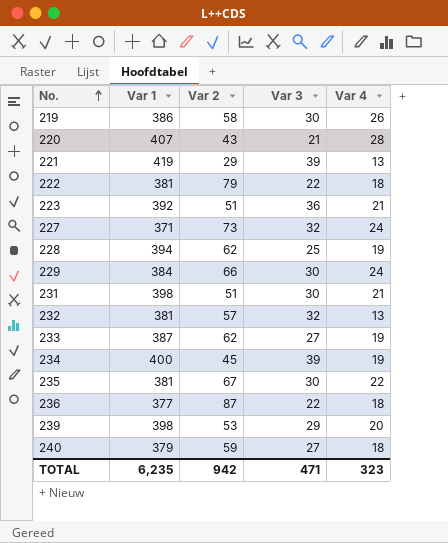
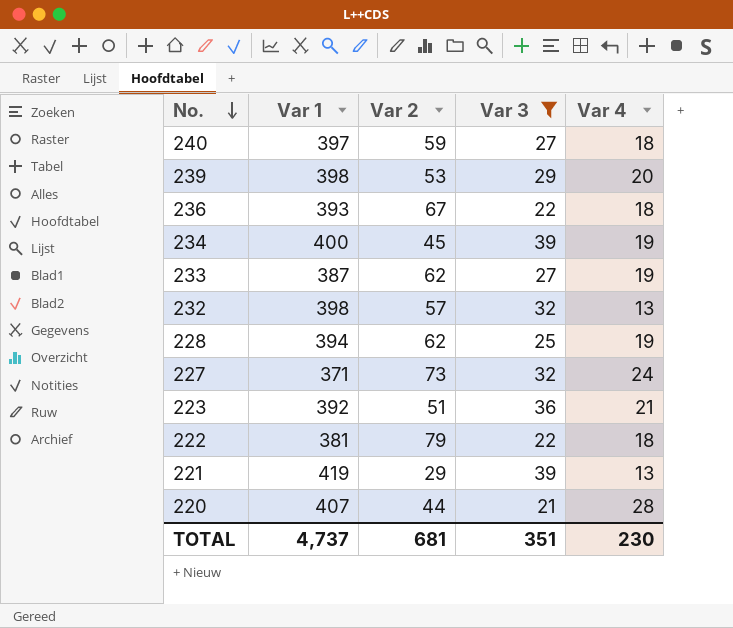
filter: none -> Var 3 != 30
row order: No. ascending -> No. descending
240 | Var 1: 379 -> 397
236 | Var 1: 377 -> 393
236 | Var 2: 87 -> 67
232 | Var 1: 381 -> 398
220 | Var 2: 43 -> 44
TOTAL | Var 1: 6,235 -> 4,737
TOTAL | Var 2: 942 -> 681
TOTAL | Var 3: 471 -> 351
TOTAL | Var 4: 323 -> 230

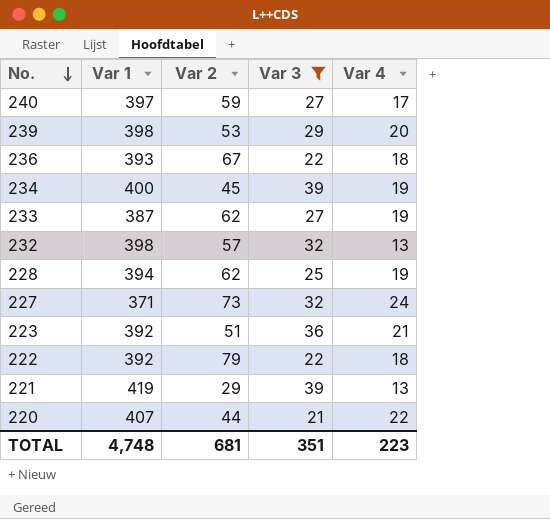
240 | Var 4: 18 -> 17
222 | Var 1: 381 -> 392
220 | Var 4: 28 -> 22
TOTAL | Var 1: 4,737 -> 4,748
TOTAL | Var 4: 230 -> 223

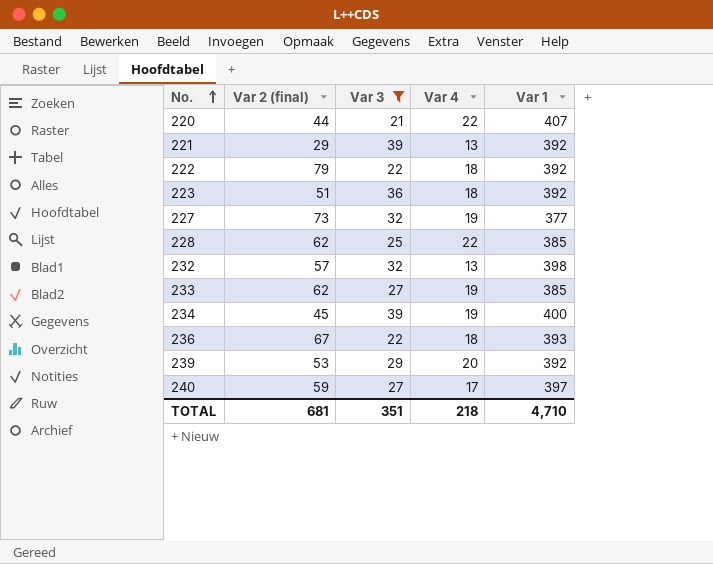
row order: No. descending -> No. ascending
column name: Var 2 -> Var 2 (final)
column Var 1 | position: 2 -> 5
221 | Var 1: 419 -> 392
223 | Var 4: 21 -> 18
227 | Var 4: 24 -> 19
227 | Var 1: 371 -> 377
228 | Var 4: 19 -> 22
228 | Var 1: 394 -> 385
233 | Var 1: 387 -> 385
239 | Var 1: 398 -> 392
TOTAL | Var 4: 223 -> 218
TOTAL | Var 1: 4,748 -> 4,710

